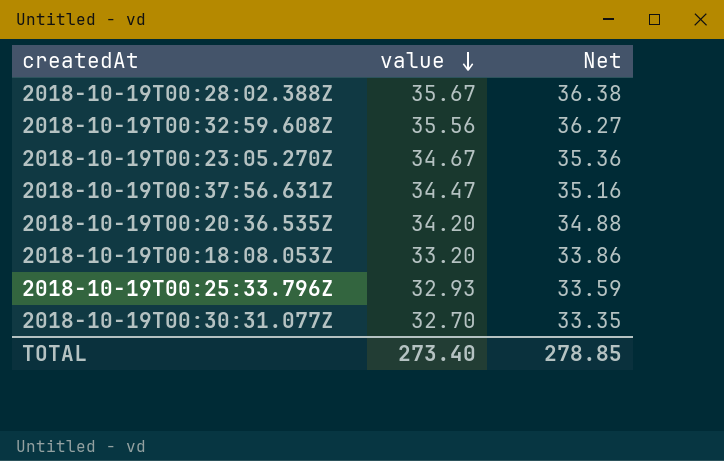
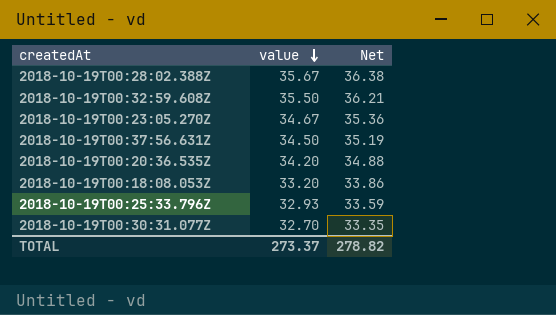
2018-10-19T00:32:59.608Z | value: 35.56 -> 35.50
2018-10-19T00:32:59.608Z | Net: 36.27 -> 36.21
2018-10-19T00:37:56.631Z | value: 34.47 -> 34.50
2018-10-19T00:37:56.631Z | Net: 35.16 -> 35.19
TOTAL | value: 273.40 -> 273.37
TOTAL | Net: 278.85 -> 278.82

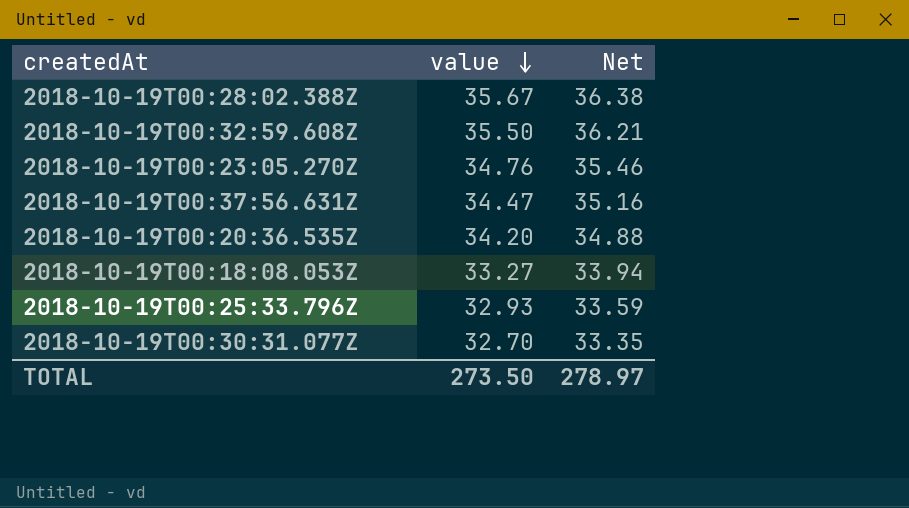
2018-10-19T00:23:05.270Z | value: 34.67 -> 34.76
2018-10-19T00:23:05.270Z | Net: 35.36 -> 35.46
2018-10-19T00:37:56.631Z | value: 34.50 -> 34.47
2018-10-19T00:37:56.631Z | Net: 35.19 -> 35.16
2018-10-19T00:18:08.053Z | value: 33.20 -> 33.27
2018-10-19T00:18:08.053Z | Net: 33.86 -> 33.94
TOTAL | value: 273.37 -> 273.50
TOTAL | Net: 278.82 -> 278.97

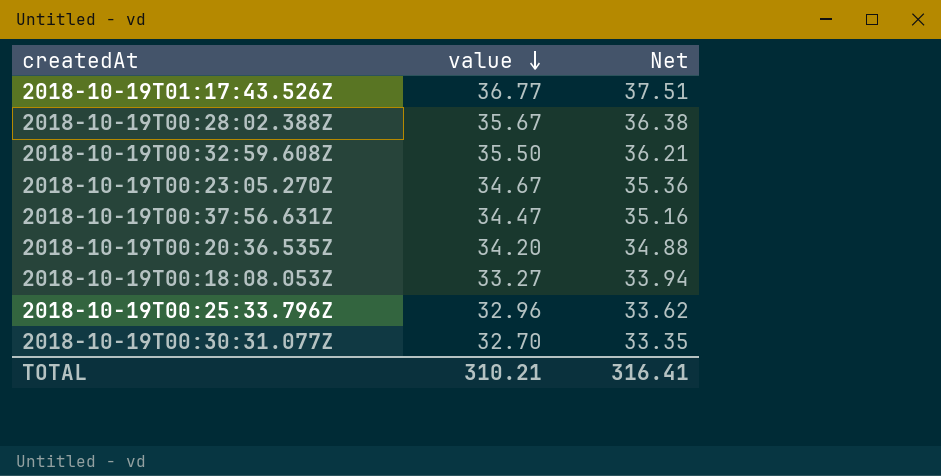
row 2018-10-19T01:17:43.526Z: none -> 36.77 | 37.51
2018-10-19T00:23:05.270Z | value: 34.76 -> 34.67
2018-10-19T00:23:05.270Z | Net: 35.46 -> 35.36
2018-10-19T00:25:33.796Z | value: 32.93 -> 32.96
2018-10-19T00:25:33.796Z | Net: 33.59 -> 33.62
TOTAL | value: 273.50 -> 310.21
TOTAL | Net: 278.97 -> 316.41

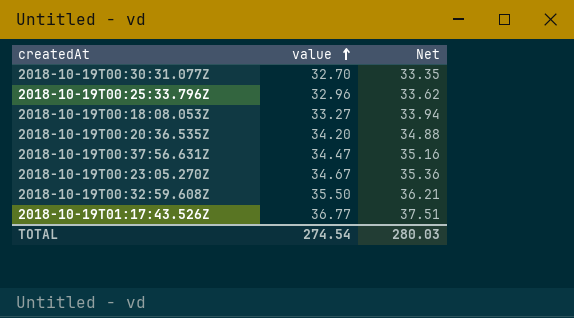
row order: value descending -> value ascending
row 2018-10-19T00:28:02.388Z: 35.67 | 36.38 -> none
TOTAL | value: 310.21 -> 274.54
TOTAL | Net: 316.41 -> 280.03

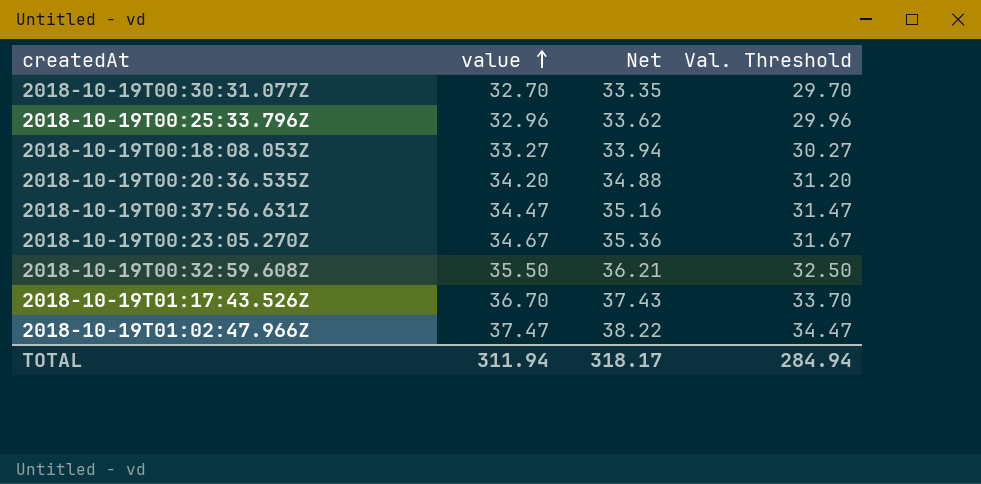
column Val. Threshold | formula: none -> [value] - 3
2018-10-19T01:17:43.526Z | value: 36.77 -> 36.70
2018-10-19T01:17:43.526Z | Net: 37.51 -> 37.43
row 2018-10-19T01:02:47.966Z: none -> 37.47 | 38.22 | 34.47
TOTAL | value: 274.54 -> 311.94
TOTAL | Net: 280.03 -> 318.17

